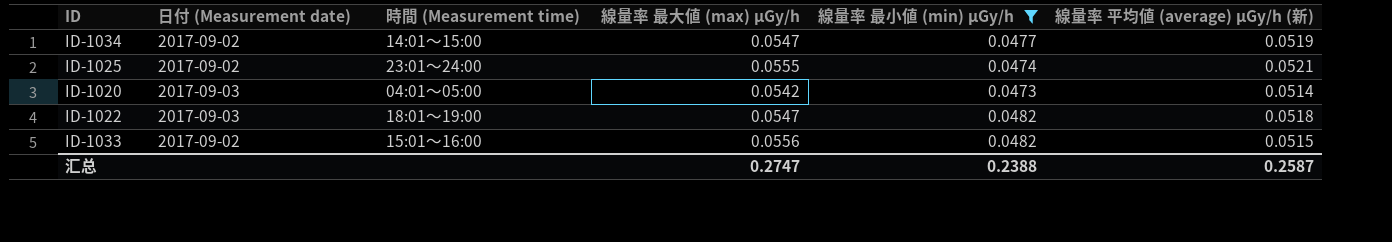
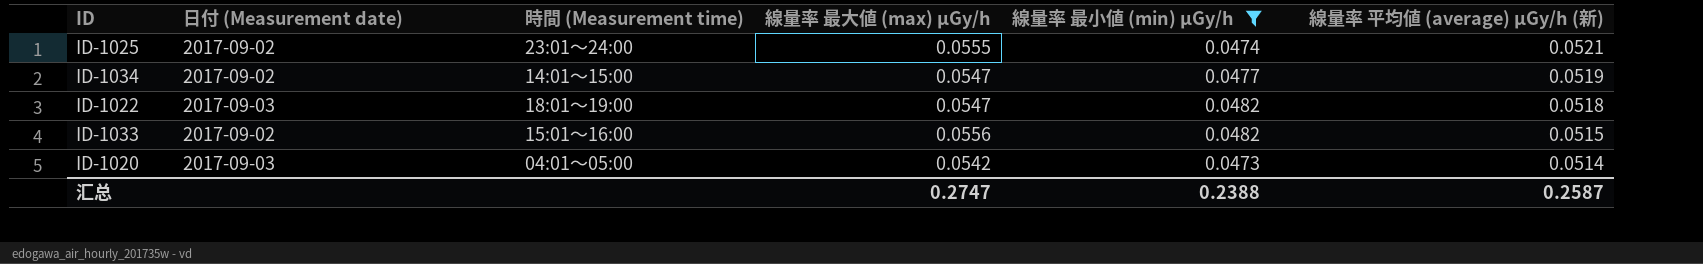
row order: none -> 線量率 平均値 (average) μGy/h (新) descending

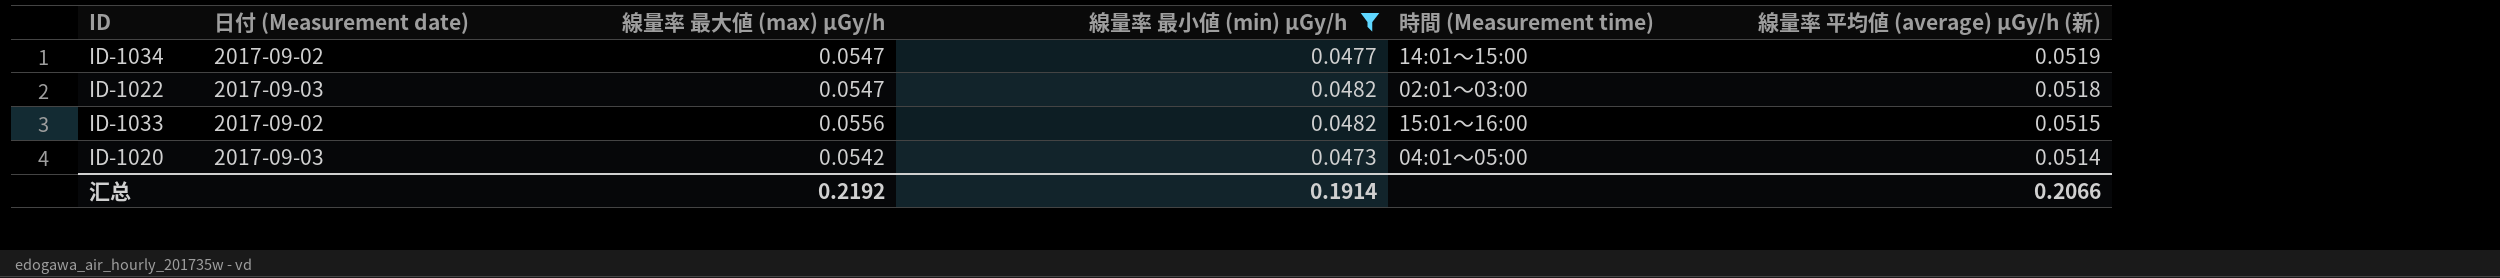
column 時間 (Measurement time) | position: 3 -> 5
row ID-1025: 2017-09-02 | 23:01～24:00 | 0.0555 | 0.0474 | 0.0521 -> none
ID-1022 | 時間 (Measurement time): 18:01～19:00 -> 02:01～03:00
汇总 | 線量率 最大値 (max) μGy/h: 0.2747 -> 0.2192
汇总 | 線量率 最小値 (min) μGy/h: 0.2388 -> 0.1914
汇总 | 線量率 平均値 (average) μGy/h (新): 0.2587 -> 0.2066

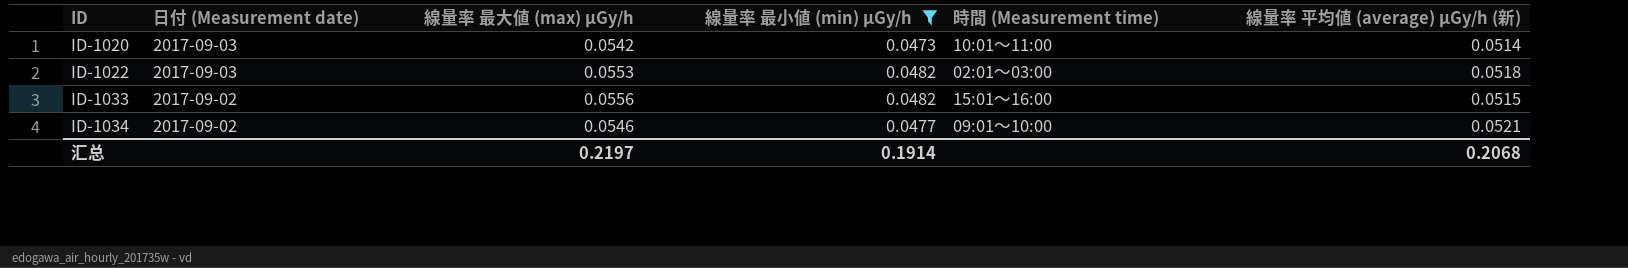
row order: 線量率 平均値 (average) μGy/h (新) descending -> ID ascending
ID-1020 | 時間 (Measurement time): 04:01～05:00 -> 10:01～11:00
ID-1022 | 線量率 最大値 (max) μGy/h: 0.0547 -> 0.0553
ID-1034 | 線量率 最大値 (max) μGy/h: 0.0547 -> 0.0546
ID-1034 | 時間 (Measurement time): 14:01～15:00 -> 09:01～10:00
ID-1034 | 線量率 平均値 (average) μGy/h (新): 0.0519 -> 0.0521
汇总 | 線量率 最大値 (max) μGy/h: 0.2192 -> 0.2197
汇总 | 線量率 平均値 (average) μGy/h (新): 0.2066 -> 0.2068

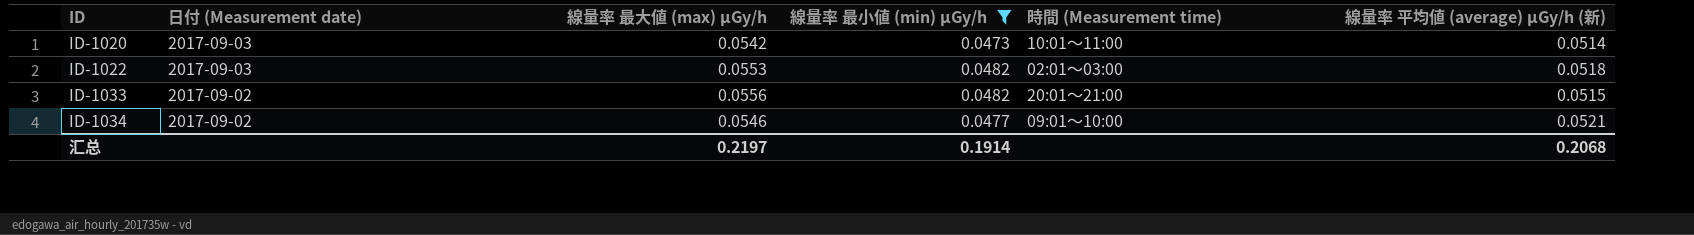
ID-1033 | 時間 (Measurement time): 15:01～16:00 -> 20:01～21:00

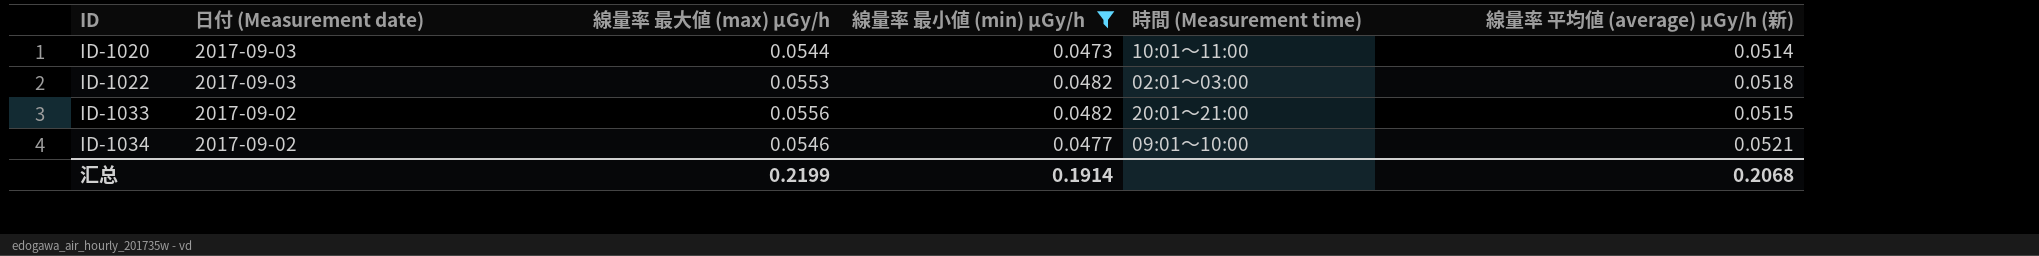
ID-1020 | 線量率 最大値 (max) μGy/h: 0.0542 -> 0.0544
汇总 | 線量率 最大値 (max) μGy/h: 0.2197 -> 0.2199

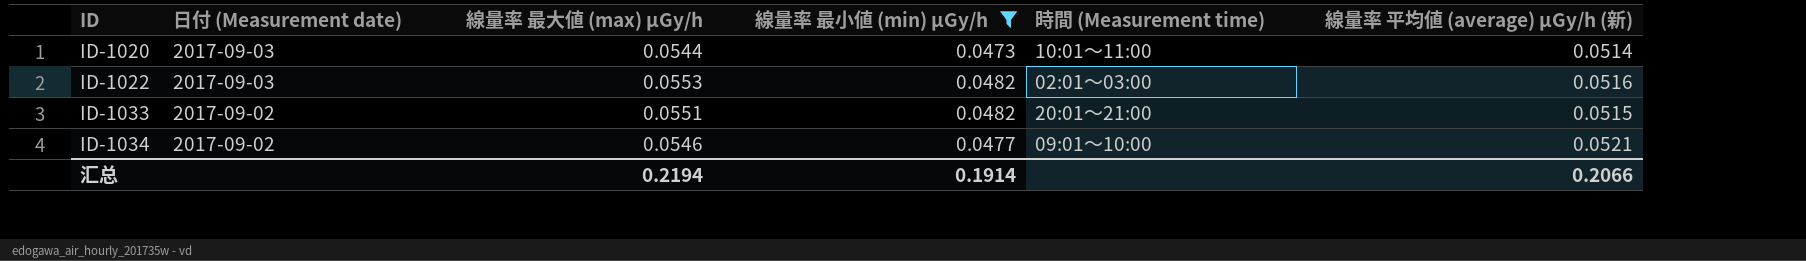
ID-1022 | 線量率 平均値 (average) μGy/h (新): 0.0518 -> 0.0516
ID-1033 | 線量率 最大値 (max) μGy/h: 0.0556 -> 0.0551
汇总 | 線量率 最大値 (max) μGy/h: 0.2199 -> 0.2194
汇总 | 線量率 平均値 (average) μGy/h (新): 0.2068 -> 0.2066

